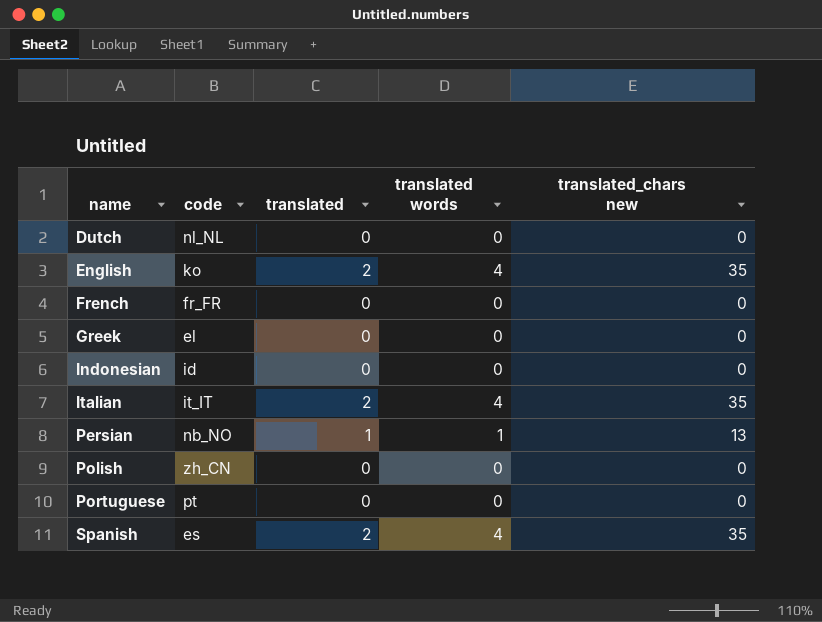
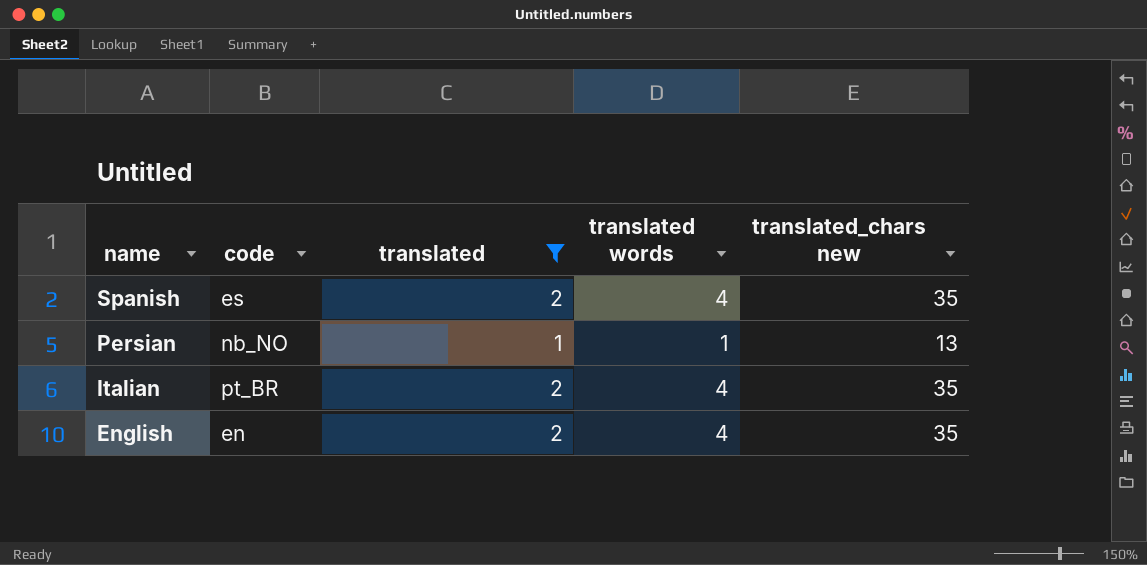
filter: none -> translated != 0
row order: name ascending -> name descending
Italian | code: it_IT -> pt_BR
English | code: ko -> en

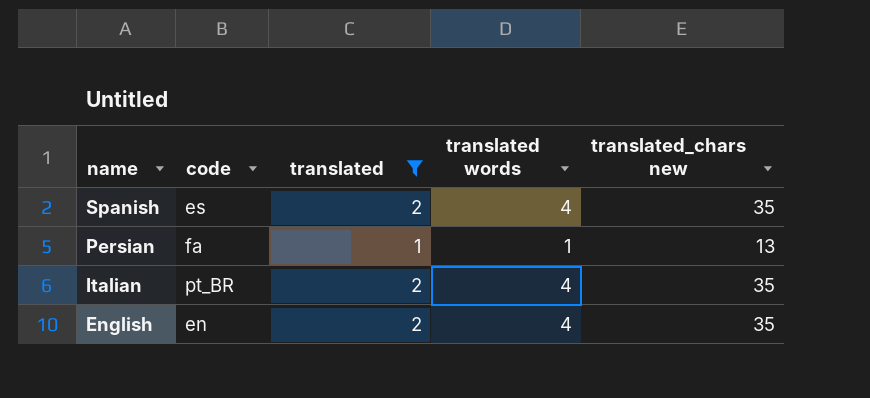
Persian | code: nb_NO -> fa

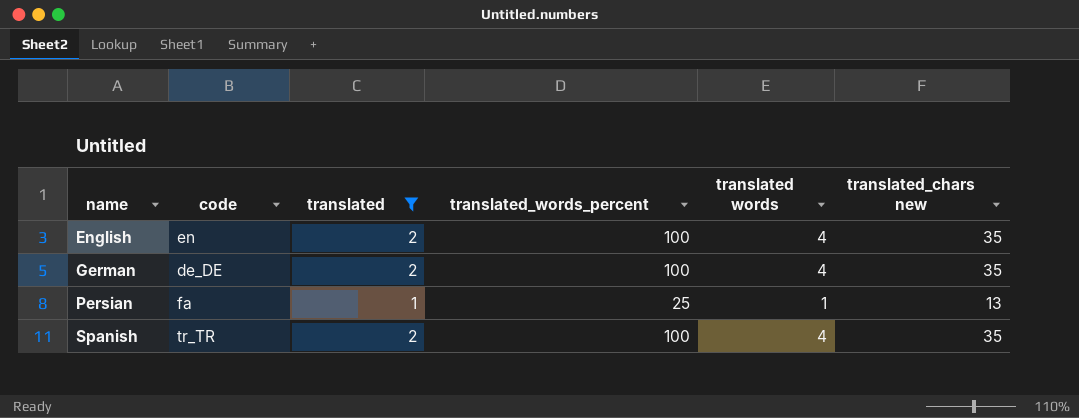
row order: name descending -> name ascending
column translated_words_percent | position: none -> 4
row Italian: pt_BR | 2 | 4 | 35 -> none
row German: none -> de_DE | 2 | 100 | 4 | 35
Spanish | code: es -> tr_TR

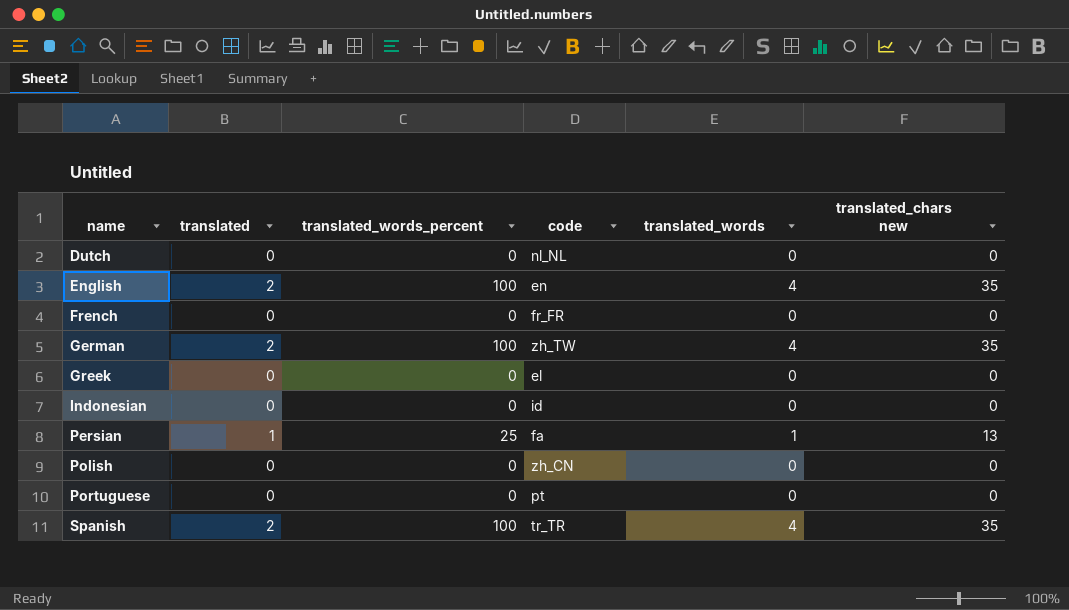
filter: translated != 0 -> none
column code | position: 2 -> 4
column name: translated words -> translated_words
German | code: de_DE -> zh_TW

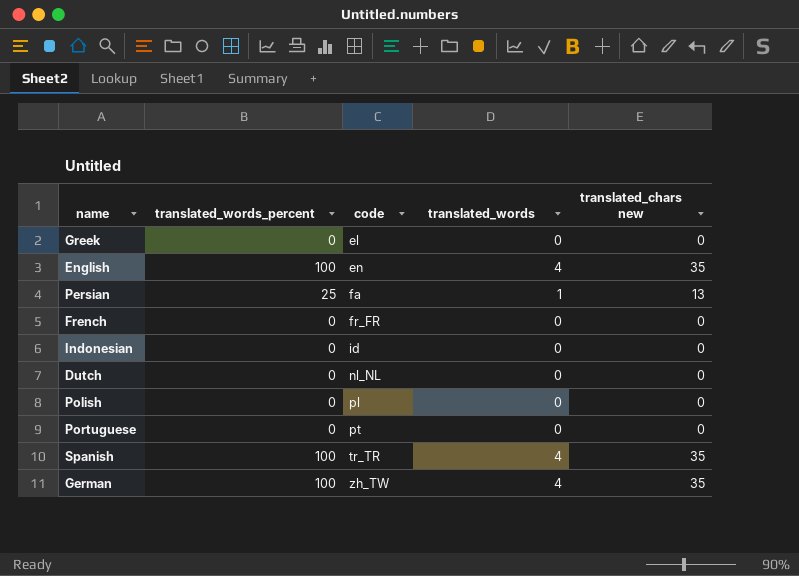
row order: name ascending -> code ascending
column translated | position: 2 -> none
Polish | code: zh_CN -> pl

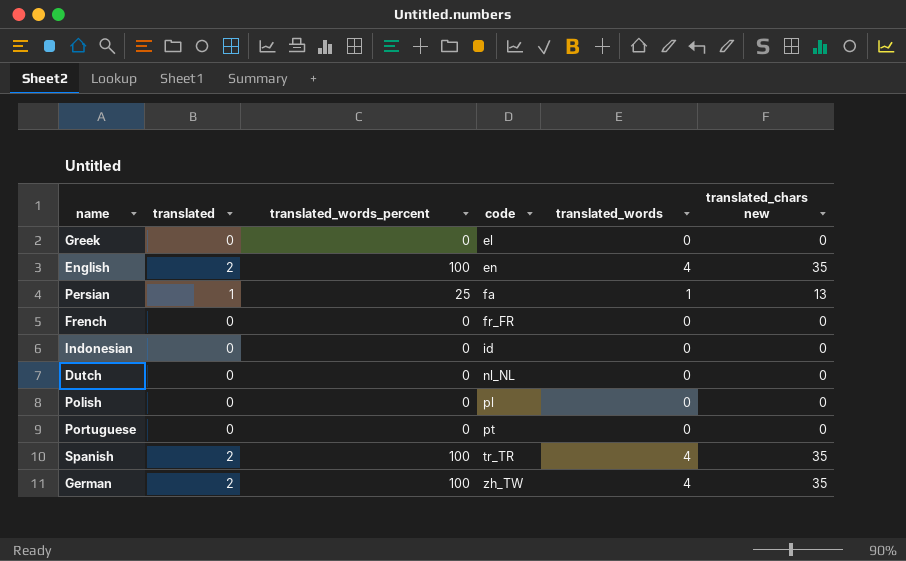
column translated | position: none -> 2

